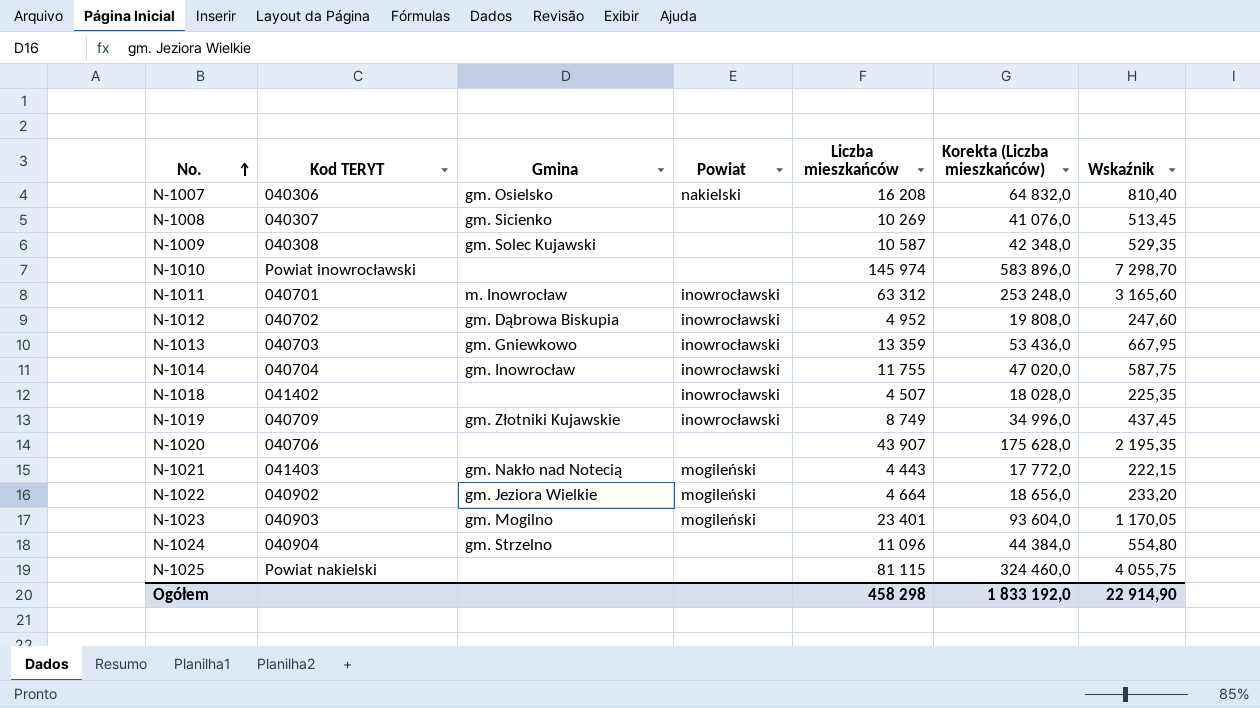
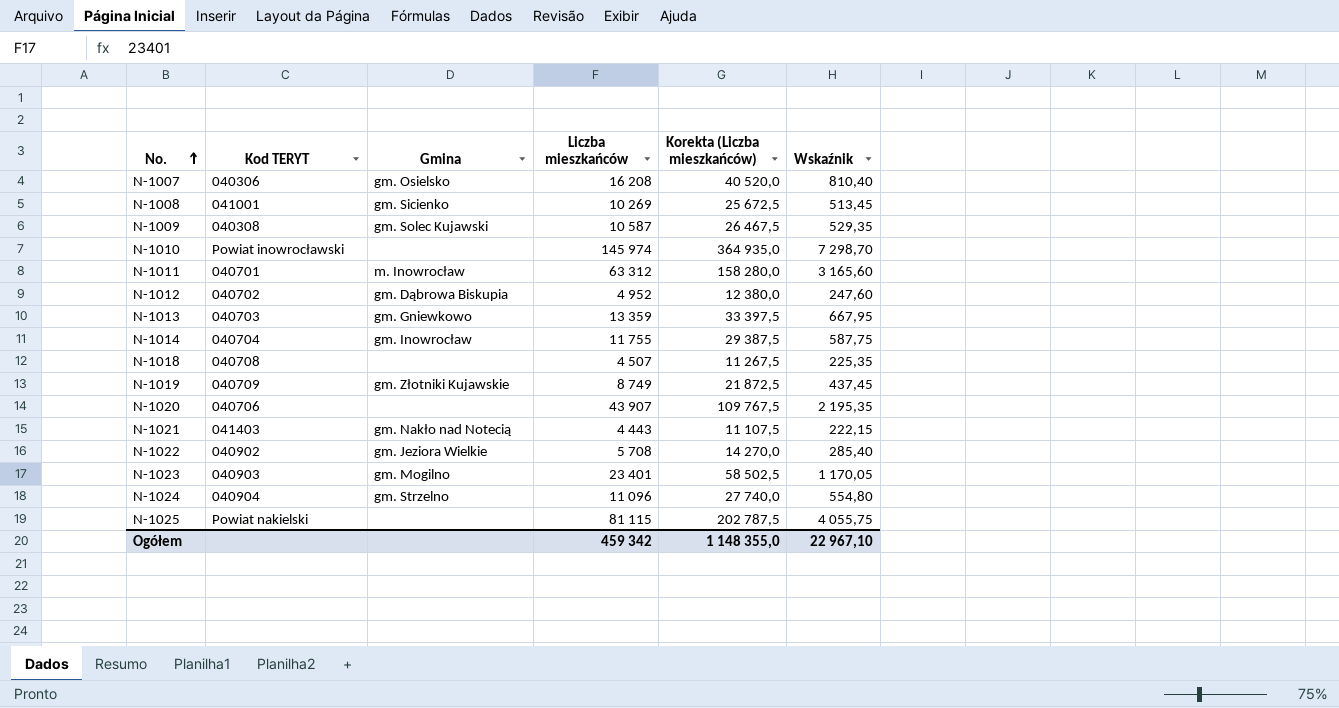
column Powiat | position: 4 -> none
column Korekta (Liczba mieszkańców) | formula: [Liczba mieszkańców] * 4 -> [Liczba mieszkańców] * 2,5
N-1008 | Kod TERYT: 040307 -> 041001
N-1018 | Kod TERYT: 041402 -> 040708
N-1022 | Liczba mieszkańców: 4 664 -> 5 708
N-1022 | Wskaźnik: 233,20 -> 285,40
Ogółem | Liczba mieszkańców: 458 298 -> 459 342
Ogółem | Korekta (Liczba mieszkańców): 1 833 192,0 -> 1 148 355,0
Ogółem | Wskaźnik: 22 914,90 -> 22 967,10

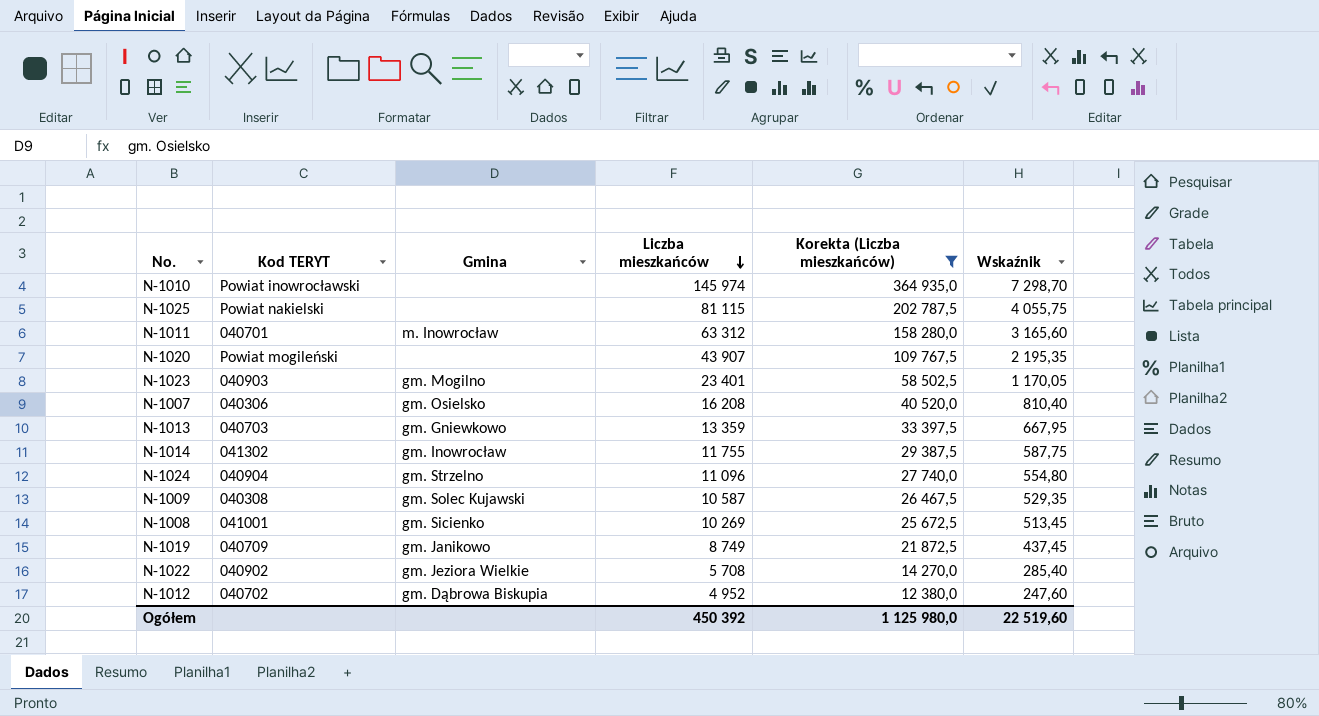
filter: none -> Korekta (Liczba mieszkańców) >= 12 380,0
row order: No. ascending -> Liczba mieszkańców descending
N-1020 | Kod TERYT: 040706 -> Powiat mogileński
N-1014 | Kod TERYT: 040704 -> 041302
N-1019 | Gmina: gm. Złotniki Kujawskie -> gm. Janikowo
Ogółem | Liczba mieszkańców: 459 342 -> 450 392
Ogółem | Korekta (Liczba mieszkańców): 1 148 355,0 -> 1 125 980,0
Ogółem | Wskaźnik: 22 967,10 -> 22 519,60

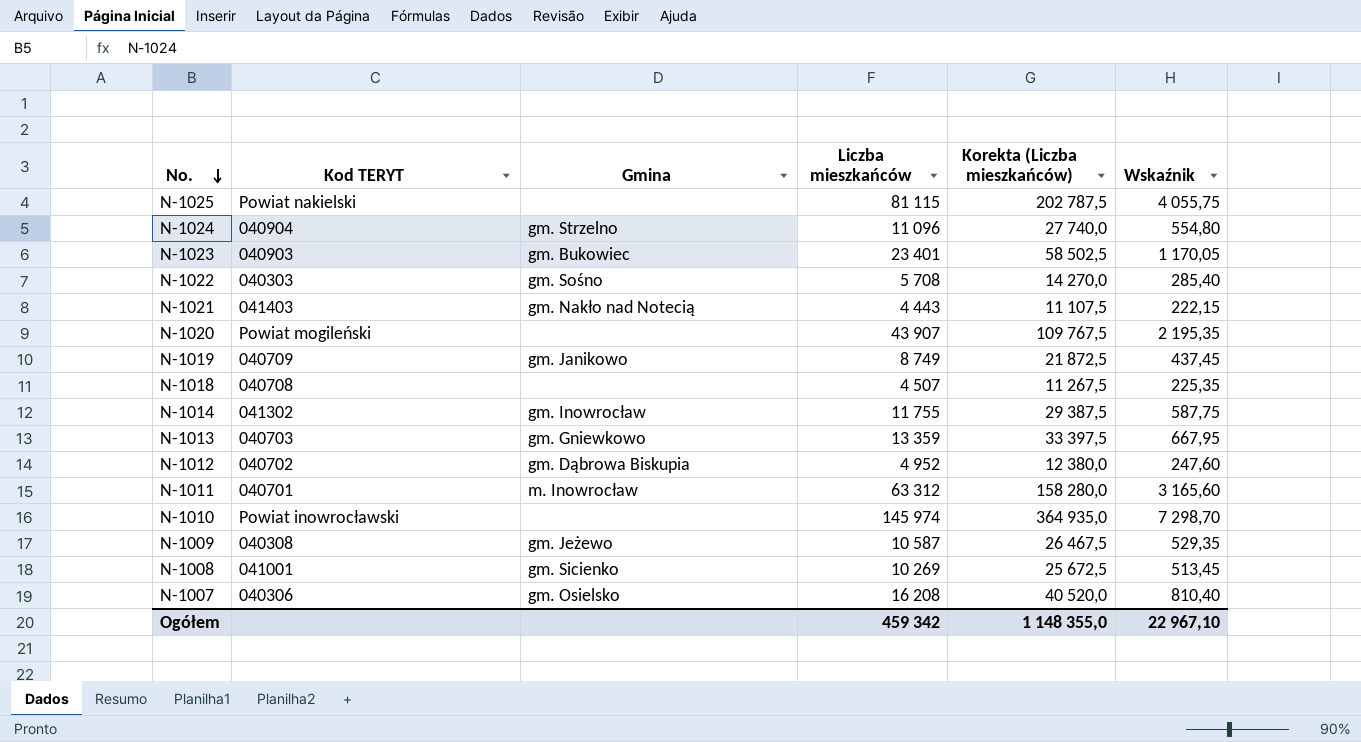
filter: Korekta (Liczba mieszkańców) >= 12 380,0 -> none
row order: Liczba mieszkańców descending -> No. descending
N-1023 | Gmina: gm. Mogilno -> gm. Bukowiec
N-1022 | Kod TERYT: 040902 -> 040303
N-1022 | Gmina: gm. Jeziora Wielkie -> gm. Sośno
N-1009 | Gmina: gm. Solec Kujawski -> gm. Jeżewo
Ogółem | Liczba mieszkańców: 450 392 -> 459 342
Ogółem | Korekta (Liczba mieszkańców): 1 125 980,0 -> 1 148 355,0
Ogółem | Wskaźnik: 22 519,60 -> 22 967,10

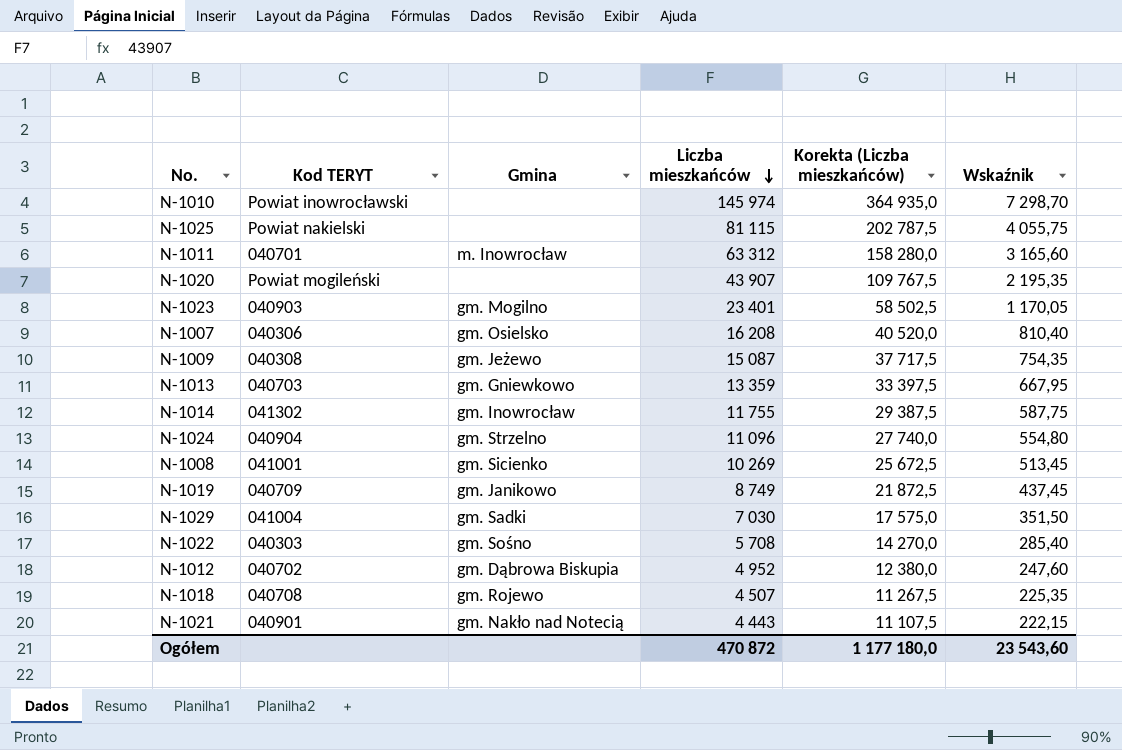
row order: No. descending -> Liczba mieszkańców descending
N-1023 | Gmina: gm. Bukowiec -> gm. Mogilno
N-1009 | Liczba mieszkańców: 10 587 -> 15 087
N-1009 | Korekta (Liczba mieszkańców): 26 467,5 -> 37 717,5
N-1009 | Wskaźnik: 529,35 -> 754,35
row N-1029: none -> 041004 | gm. Sadki | 7 030 | 17 575,0 | 351,50
N-1018 | Gmina: none -> gm. Rojewo
N-1021 | Kod TERYT: 041403 -> 040901
Ogółem | Liczba mieszkańców: 459 342 -> 470 872
Ogółem | Korekta (Liczba mieszkańców): 1 148 355,0 -> 1 177 180,0
Ogółem | Wskaźnik: 22 967,10 -> 23 543,60

